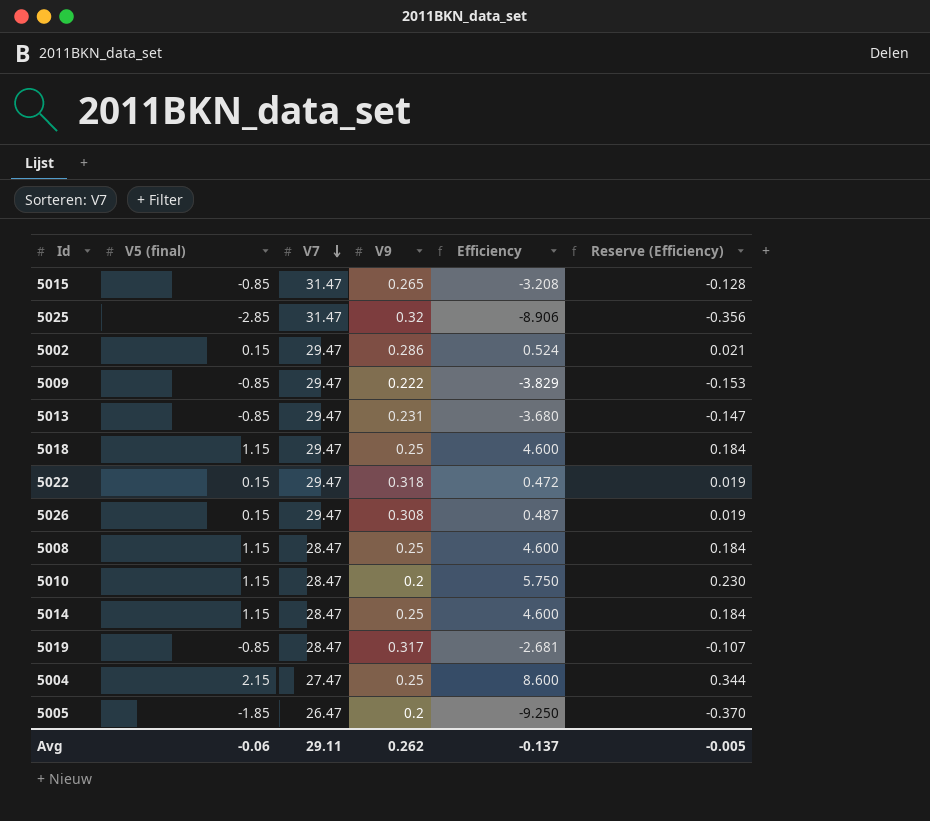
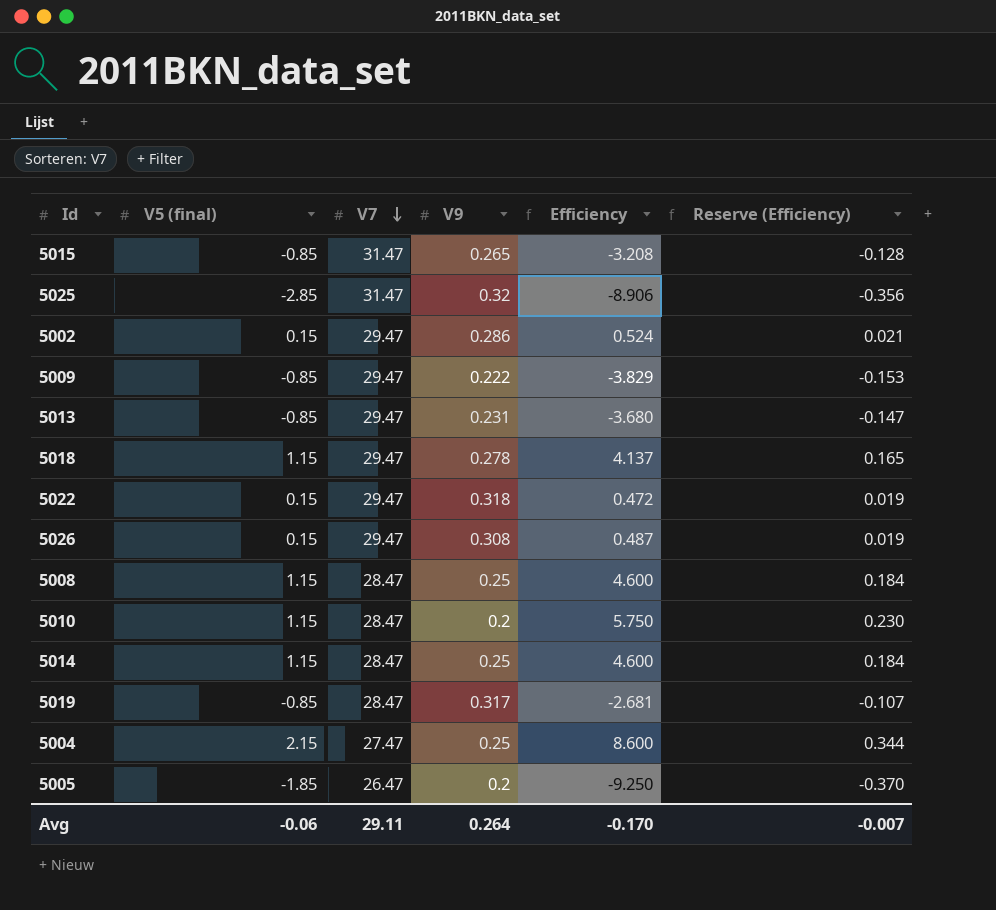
5018 | V9: 0.25 -> 0.278
5018 | Efficiency: 4.600 -> 4.137
5018 | Reserve (Efficiency): 0.184 -> 0.165
Avg | V9: 0.262 -> 0.264
Avg | Efficiency: -0.137 -> -0.170
Avg | Reserve (Efficiency): -0.005 -> -0.007

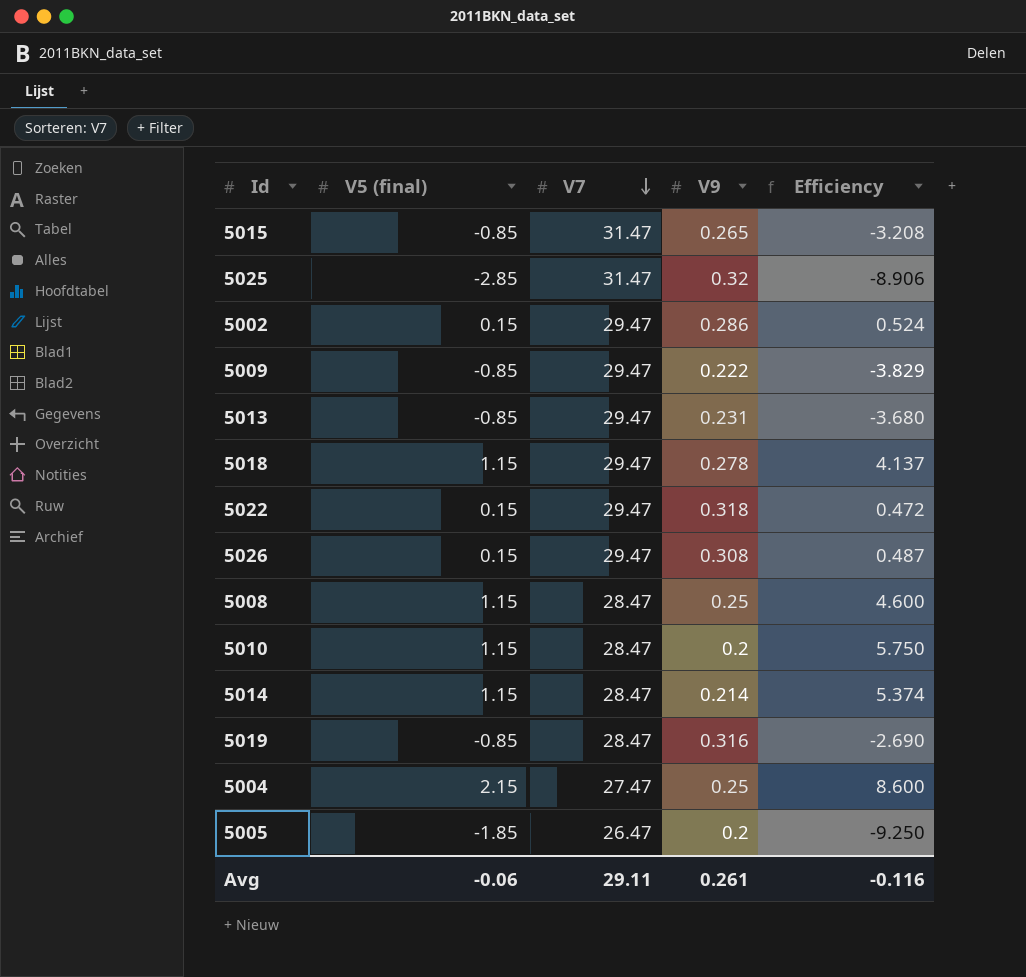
column Reserve (Efficiency) | formula: [Efficiency] * 0.04 -> none
5014 | V9: 0.25 -> 0.214
5014 | Efficiency: 4.600 -> 5.374
5019 | V9: 0.317 -> 0.316
5019 | Efficiency: -2.681 -> -2.690
Avg | V9: 0.264 -> 0.261
Avg | Efficiency: -0.170 -> -0.116

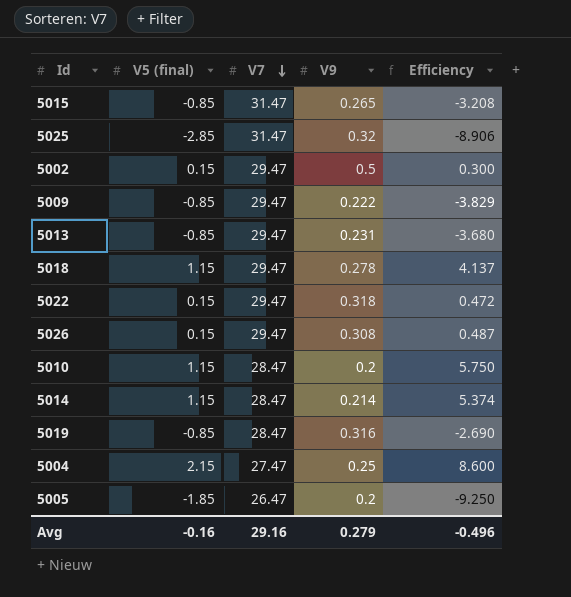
row 5008: 1.15 | 28.47 | 0.25 | 4.600 -> none
5002 | V9: 0.286 -> 0.5
5002 | Efficiency: 0.524 -> 0.300
Avg | V5 (final): -0.06 -> -0.16
Avg | V7: 29.11 -> 29.16
Avg | V9: 0.261 -> 0.279
Avg | Efficiency: -0.116 -> -0.496

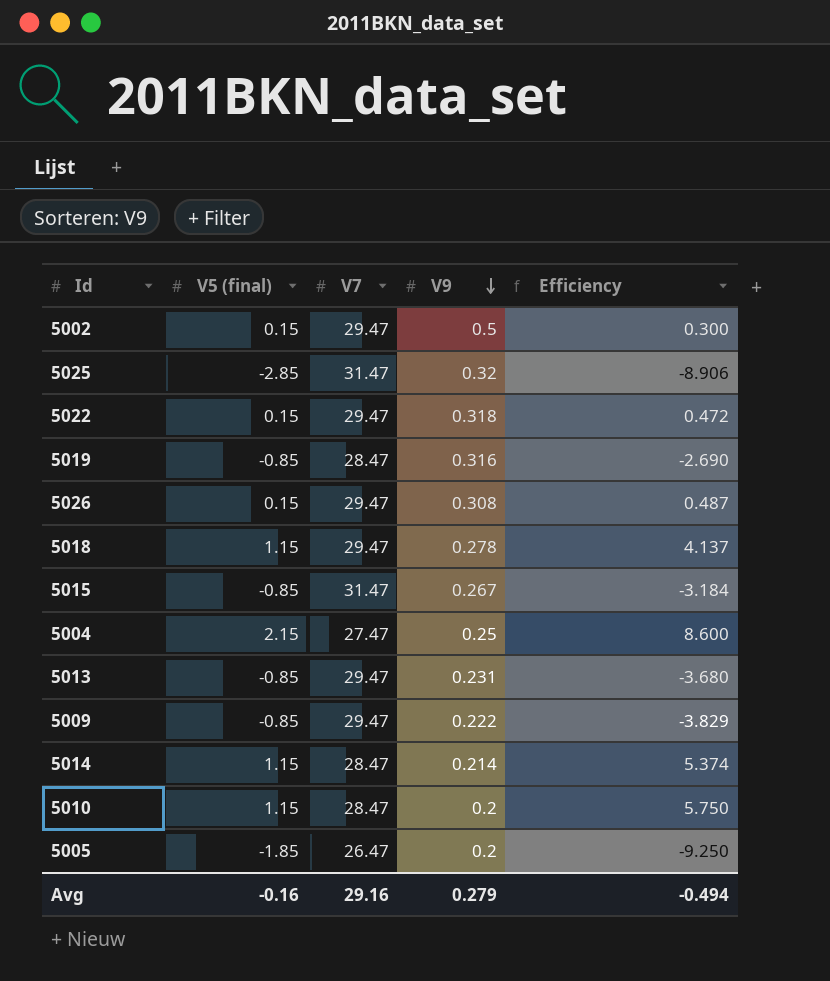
row order: V7 descending -> V9 descending
5015 | V9: 0.265 -> 0.267
5015 | Efficiency: -3.208 -> -3.184
Avg | Efficiency: -0.496 -> -0.494

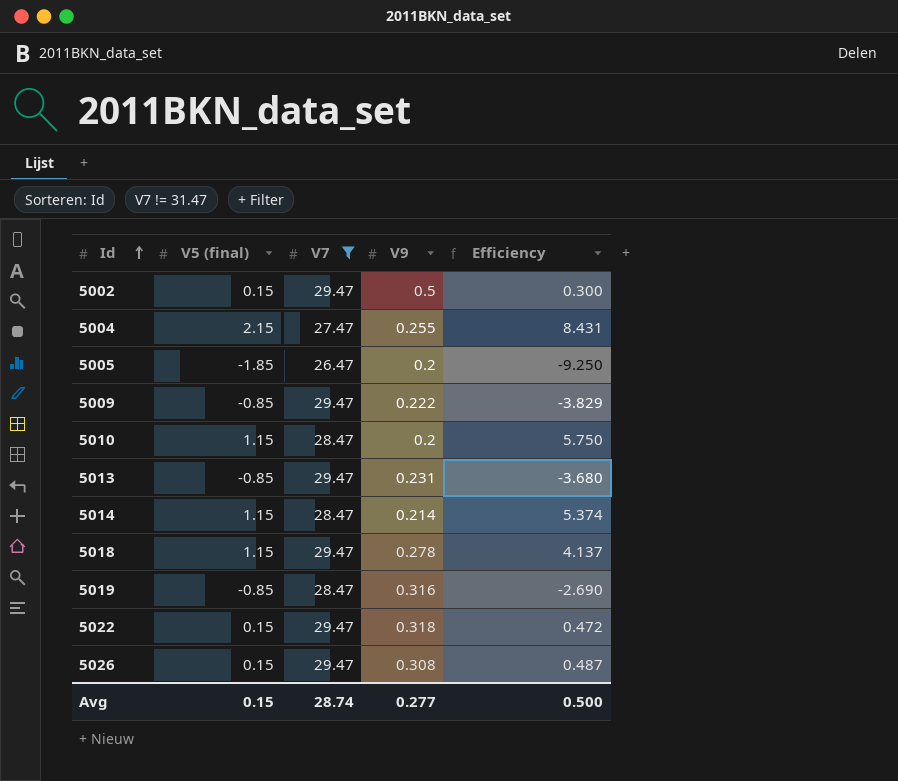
filter: none -> V7 != 31.47
row order: V9 descending -> Id ascending
5004 | V9: 0.25 -> 0.255
5004 | Efficiency: 8.600 -> 8.431
Avg | V5 (final): -0.16 -> 0.15
Avg | V7: 29.16 -> 28.74
Avg | V9: 0.279 -> 0.277
Avg | Efficiency: -0.494 -> 0.500

